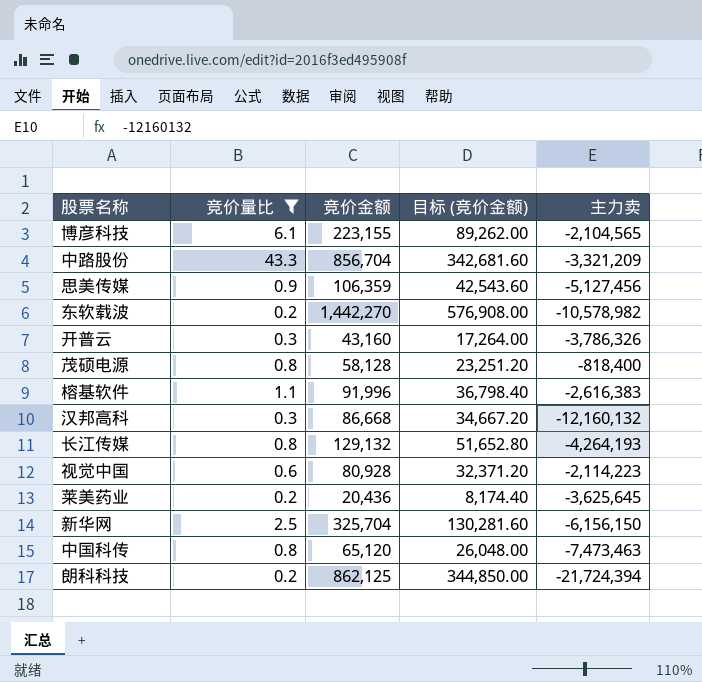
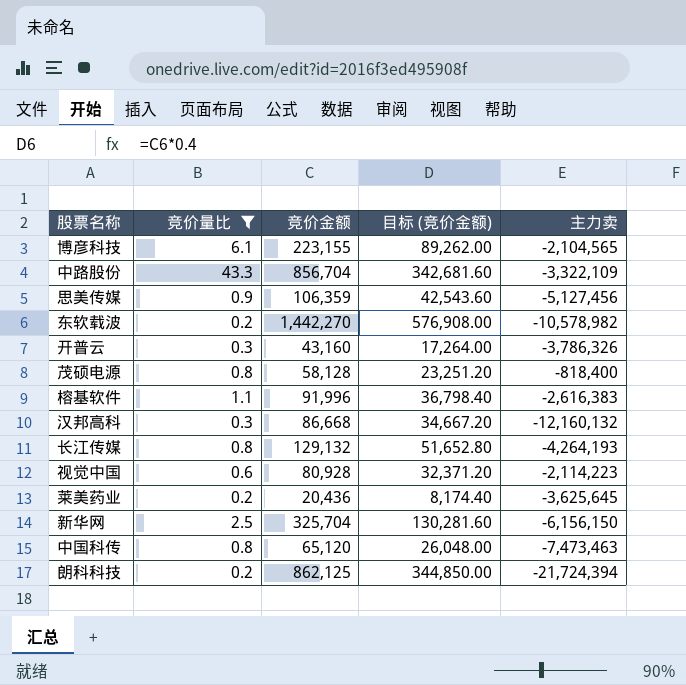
中路股份 | 主力卖: -3,321,209 -> -3,322,109

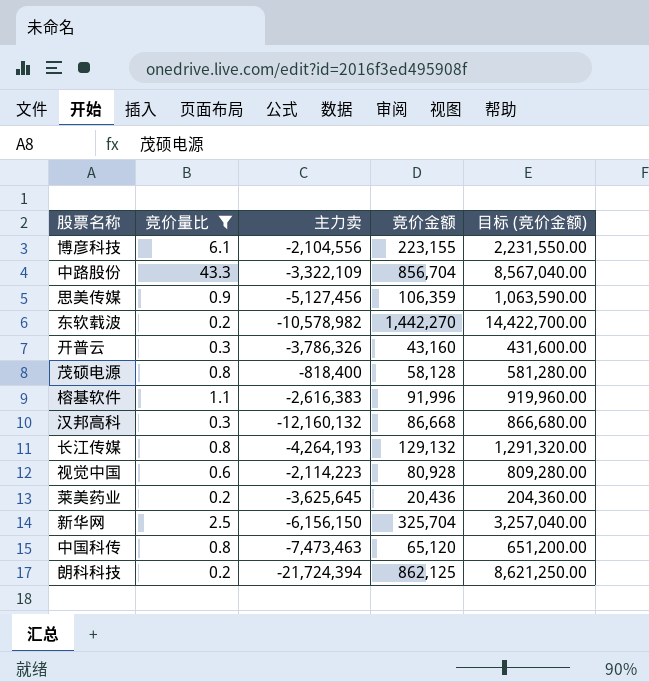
column 主力卖 | position: 5 -> 3
column 目标 (竞价金额) | formula: [竞价金额] * 0.4 -> [竞价金额] * 10
博彦科技 | 主力卖: -2,104,565 -> -2,104,556

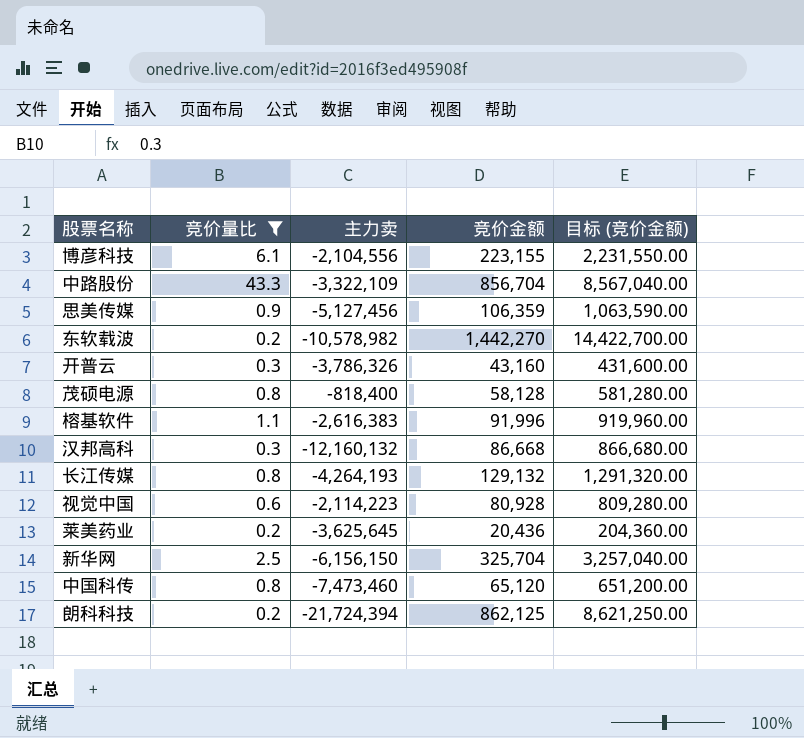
中国科传 | 主力卖: -7,473,463 -> -7,473,460

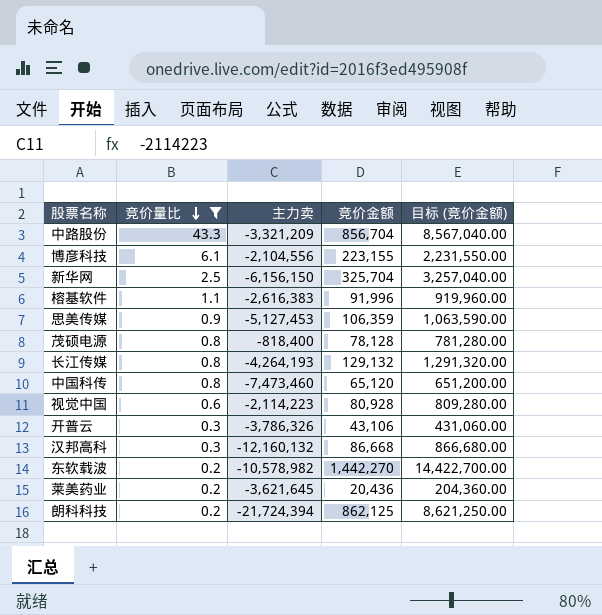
row order: none -> 竞价量比 descending
中路股份 | 主力卖: -3,322,109 -> -3,321,209
思美传媒 | 主力卖: -5,127,456 -> -5,127,453
茂硕电源 | 竞价金额: 58,128 -> 78,128
茂硕电源 | 目标 (竞价金额): 581,280.00 -> 781,280.00
开普云 | 竞价金额: 43,160 -> 43,106
开普云 | 目标 (竞价金额): 431,600.00 -> 431,060.00
莱美药业 | 主力卖: -3,625,645 -> -3,621,645

